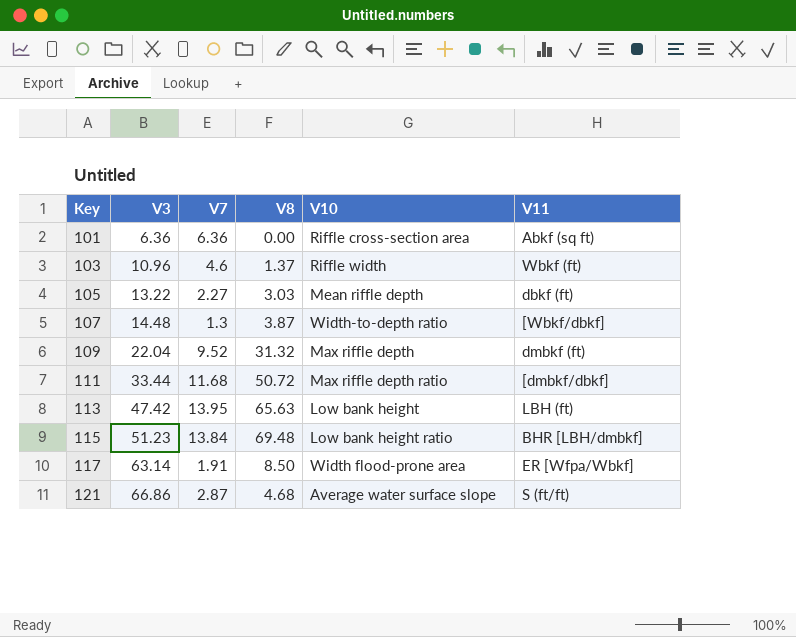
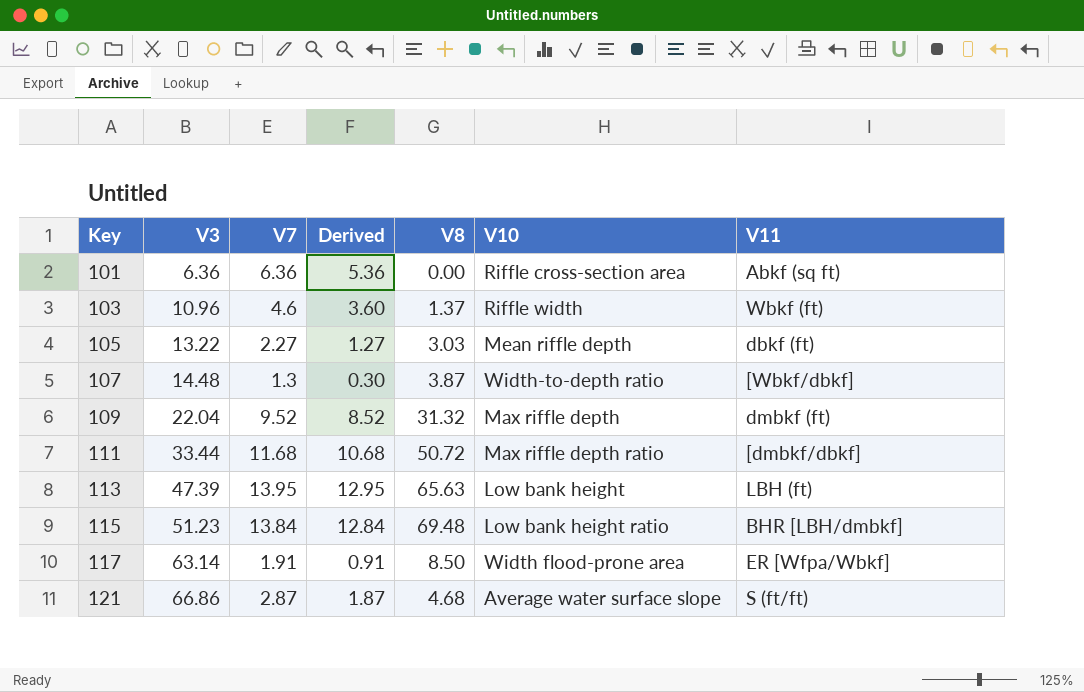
column Derived | formula: none -> [V7] - 1
113 | V3: 47.42 -> 47.39

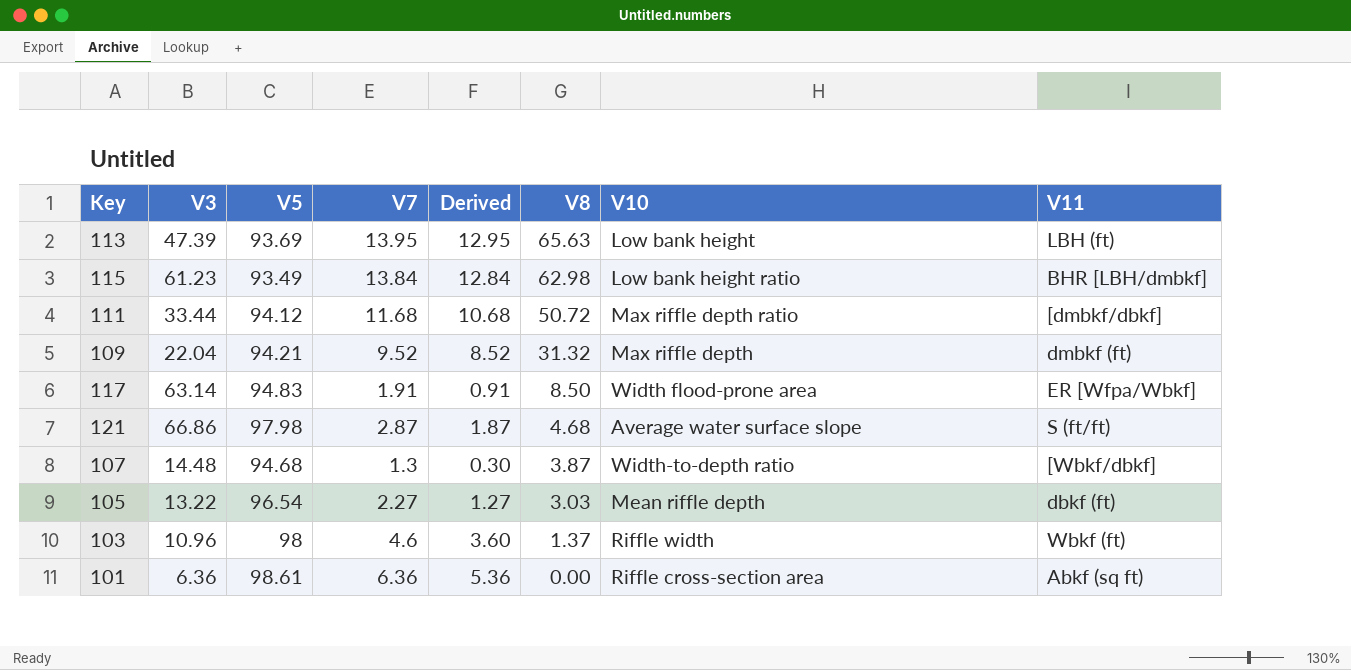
row order: Key ascending -> V8 descending
column V5 | position: none -> 3
115 | V3: 51.23 -> 61.23
115 | V8: 69.48 -> 62.98

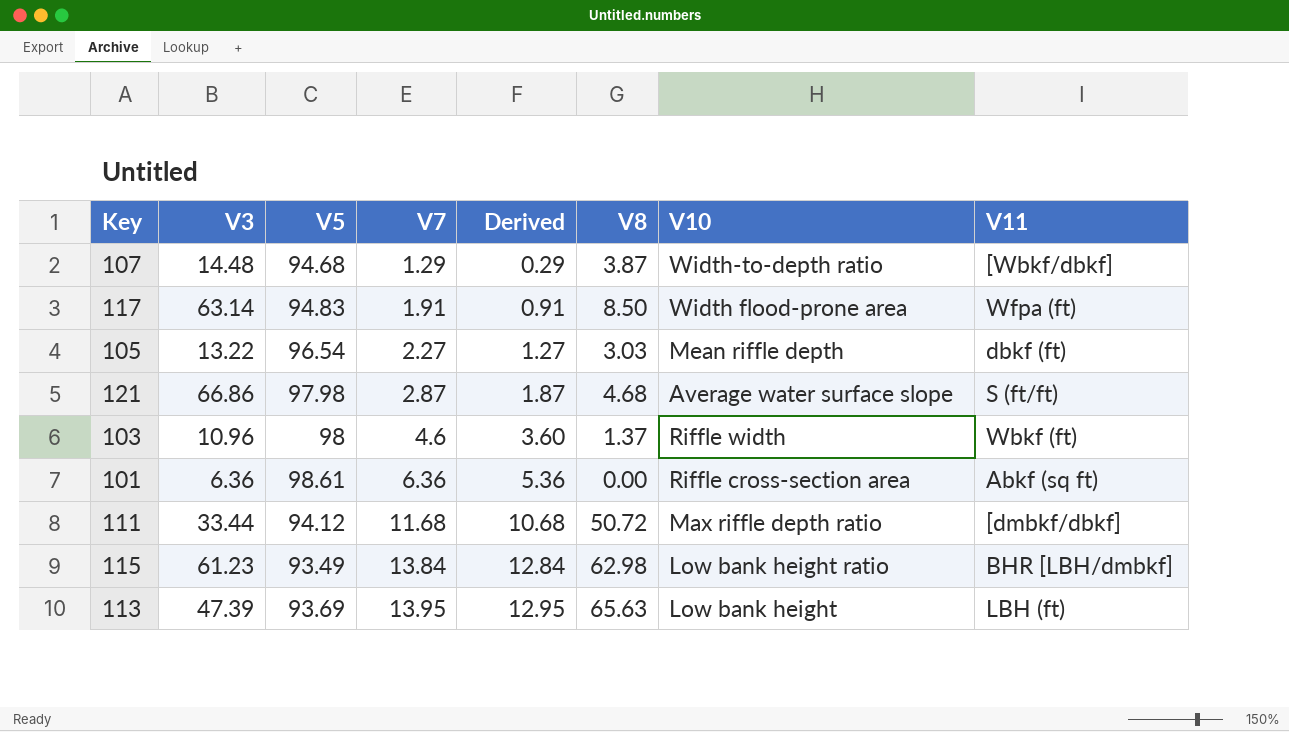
row order: V8 descending -> V7 ascending
row 109: 22.04 | 94.21 | 9.52 | 8.52 | 31.32 | Max riffle depth | dmbkf (ft) -> none
107 | V7: 1.3 -> 1.29
107 | Derived: 0.30 -> 0.29
117 | V11: ER [Wfpa/Wbkf] -> Wfpa (ft)

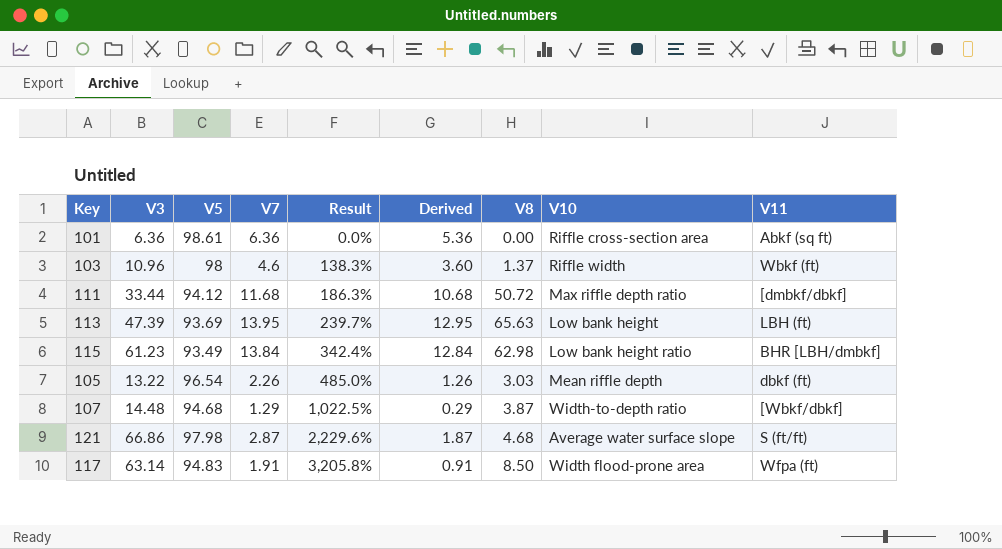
row order: V7 ascending -> Result ascending
column Result | formula: none -> ([V3] - [V7]) / [V7]
105 | V7: 2.27 -> 2.26
105 | Derived: 1.27 -> 1.26

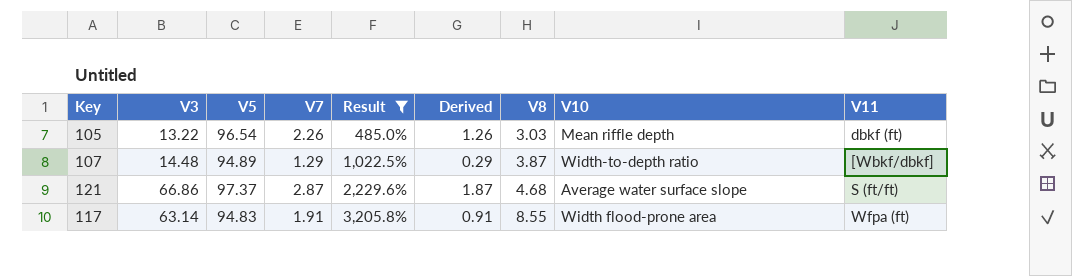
filter: none -> Result >= 485.0%
107 | V5: 94.68 -> 94.89
121 | V5: 97.98 -> 97.37
117 | V8: 8.50 -> 8.55

